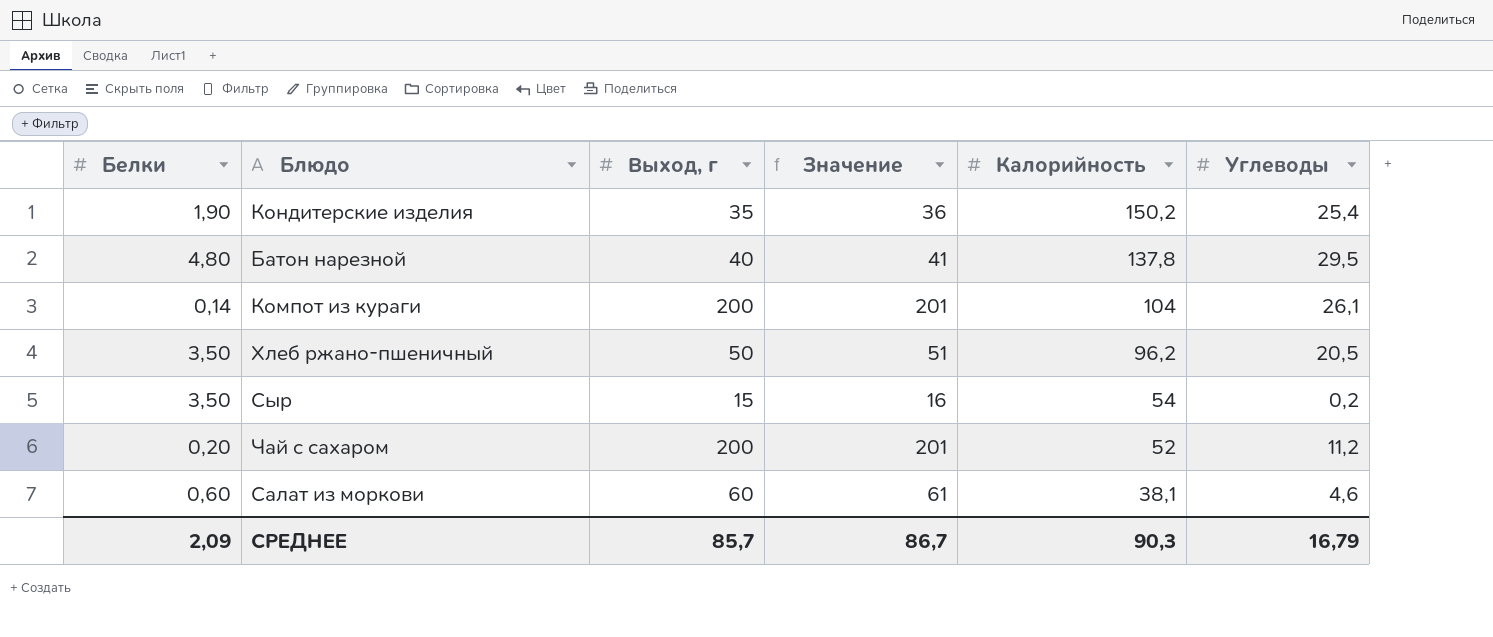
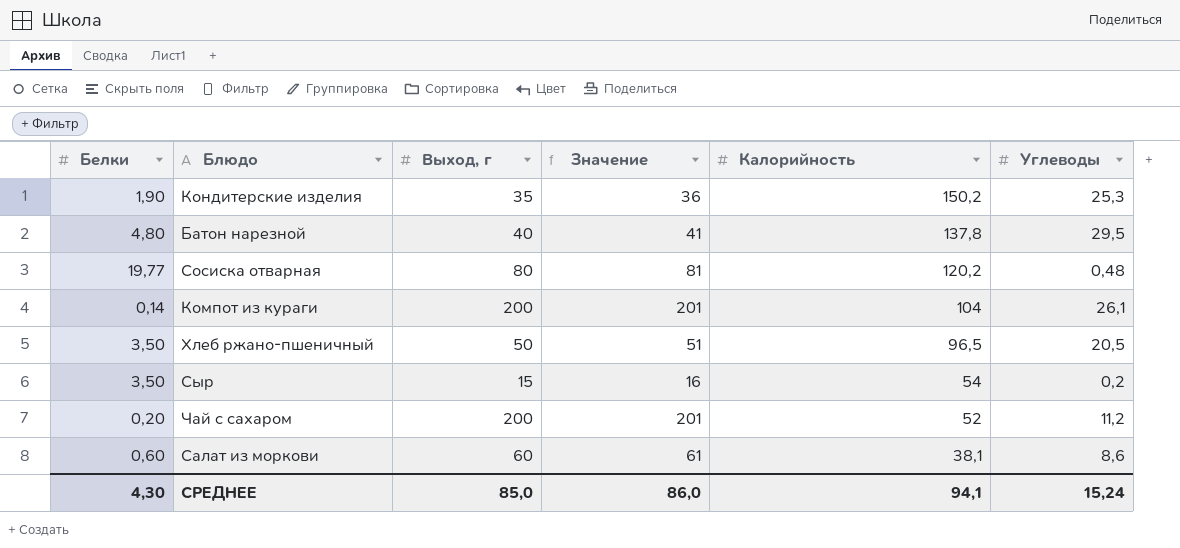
Кондитерские изделия | Углеводы: 25,4 -> 25,3
row Сосиска отварная: none -> 19,77 | 80 | 81 | 120,2 | 0,48
Хлеб ржано-пшеничный | Калорийность: 96,2 -> 96,5
Салат из моркови | Углеводы: 4,6 -> 8,6
СРЕДНЕЕ | Белки: 2,09 -> 4,30
СРЕДНЕЕ | Выход, г: 85,7 -> 85,0
СРЕДНЕЕ | Значение: 86,7 -> 86,0
СРЕДНЕЕ | Калорийность: 90,3 -> 94,1
СРЕДНЕЕ | Углеводы: 16,79 -> 15,24

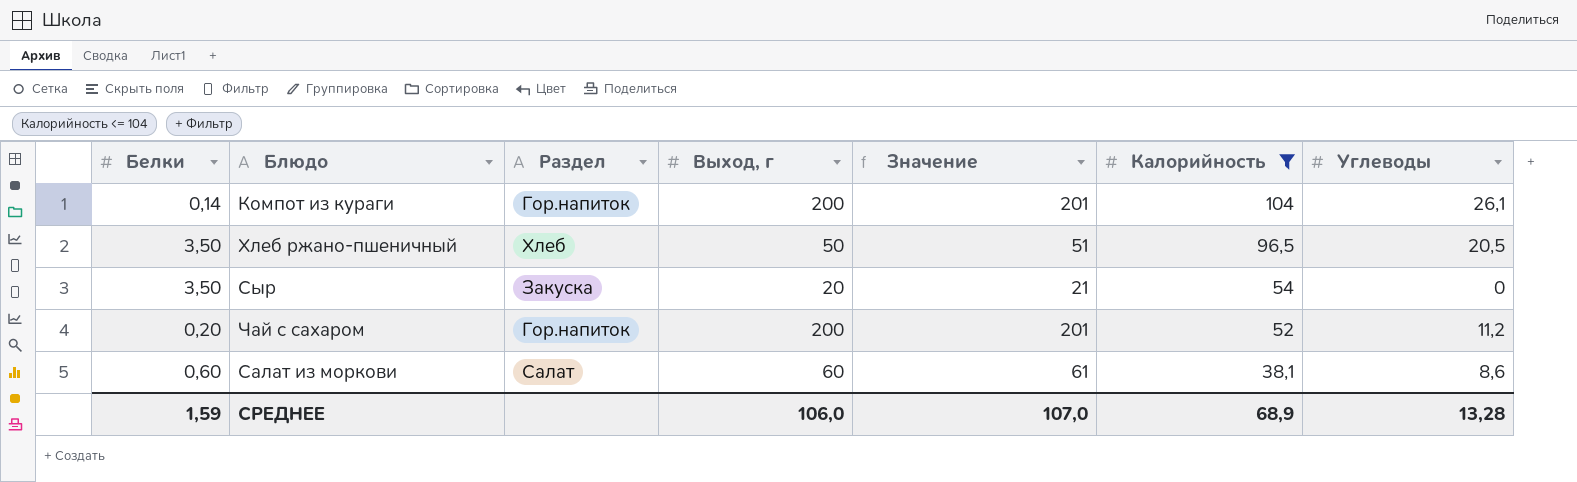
filter: none -> Калорийность <= 104
column Раздел | position: none -> 3
Сыр | Выход, г: 15 -> 20
Сыр | Значение: 16 -> 21
Сыр | Углеводы: 0,2 -> 0
СРЕДНЕЕ | Белки: 4,30 -> 1,59
СРЕДНЕЕ | Выход, г: 85,0 -> 106,0
СРЕДНЕЕ | Значение: 86,0 -> 107,0
СРЕДНЕЕ | Калорийность: 94,1 -> 68,9
СРЕДНЕЕ | Углеводы: 15,24 -> 13,28

